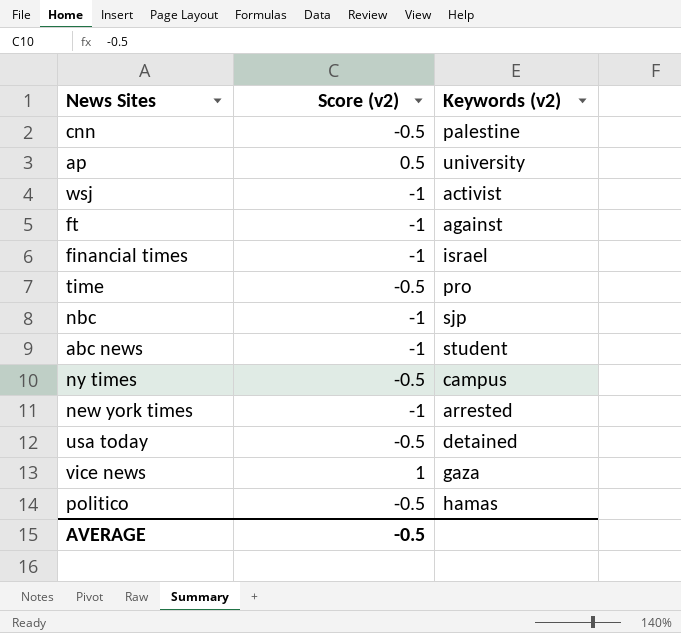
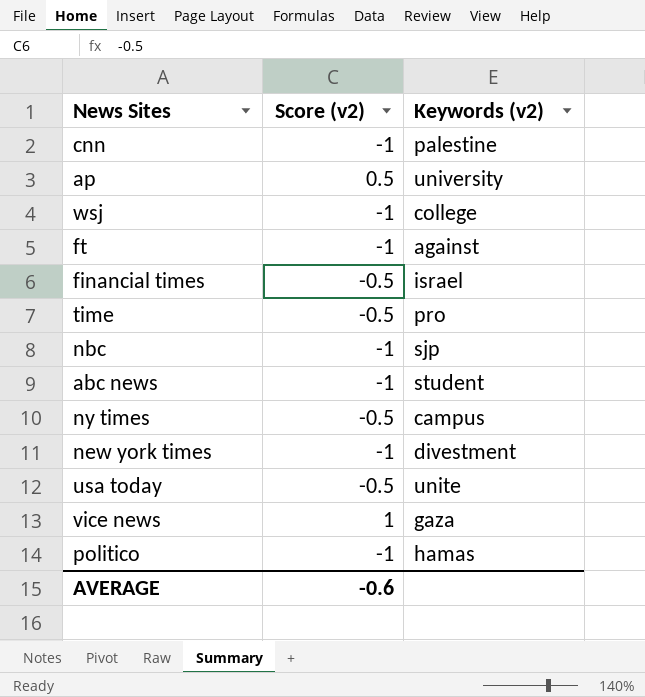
cnn | Score (v2): -0.5 -> -1
wsj | Keywords (v2): activist -> college
financial times | Score (v2): -1 -> -0.5
new york times | Keywords (v2): arrested -> divestment
usa today | Keywords (v2): detained -> unite
politico | Score (v2): -0.5 -> -1
AVERAGE | Score (v2): -0.5 -> -0.6

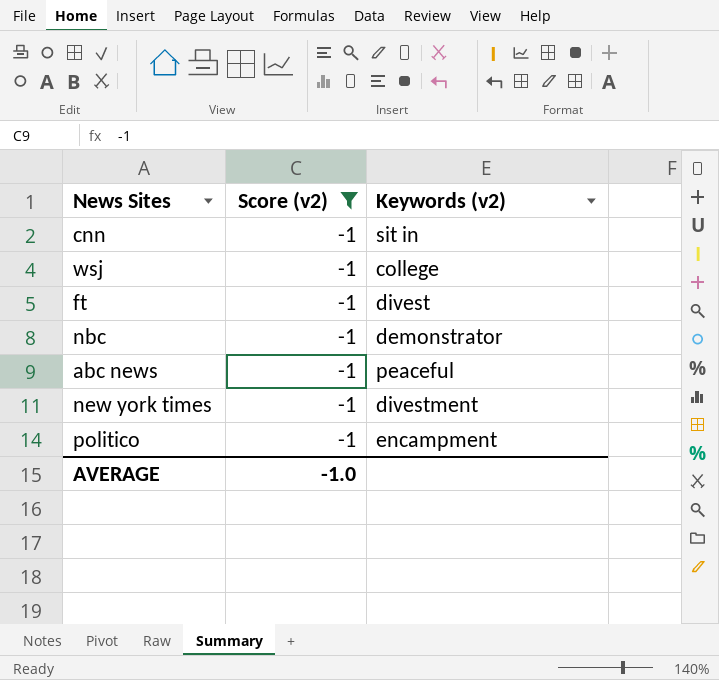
filter: none -> Score (v2) = -1
cnn | Keywords (v2): palestine -> sit in
ft | Keywords (v2): against -> divest
nbc | Keywords (v2): sjp -> demonstrator
abc news | Keywords (v2): student -> peaceful
politico | Keywords (v2): hamas -> encampment
AVERAGE | Score (v2): -0.6 -> -1.0

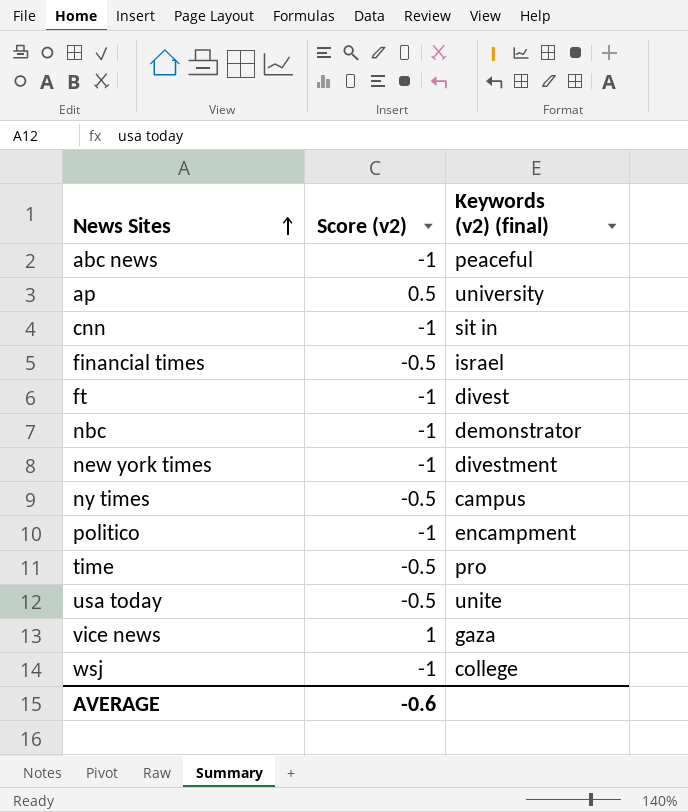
filter: Score (v2) = -1 -> none
row order: none -> News Sites ascending
column name: Keywords (v2) -> Keywords (v2) (final)
AVERAGE | Score (v2): -1.0 -> -0.6

